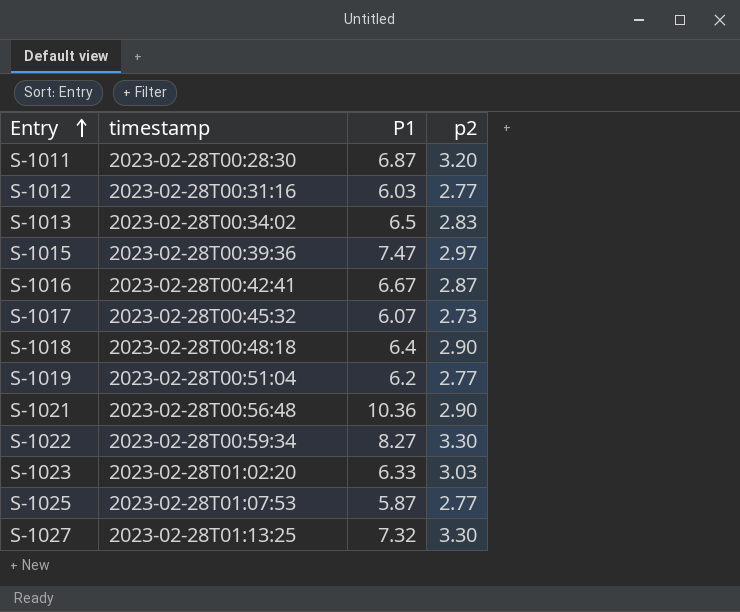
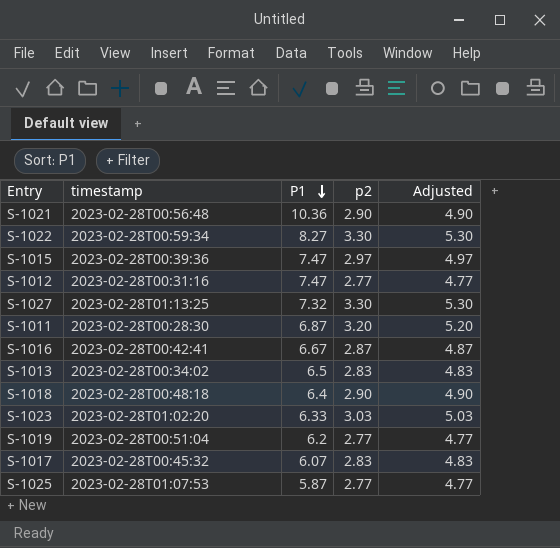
row order: Entry ascending -> P1 descending
column Adjusted | formula: none -> [p2] + 2
S-1012 | P1: 6.03 -> 7.47
S-1017 | p2: 2.73 -> 2.83

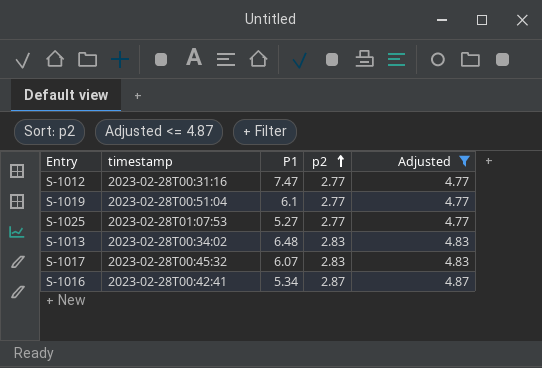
filter: none -> Adjusted <= 4.87
row order: P1 descending -> p2 ascending
S-1019 | P1: 6.2 -> 6.1
S-1025 | P1: 5.87 -> 5.27
S-1013 | P1: 6.5 -> 6.48
S-1016 | P1: 6.67 -> 5.34

